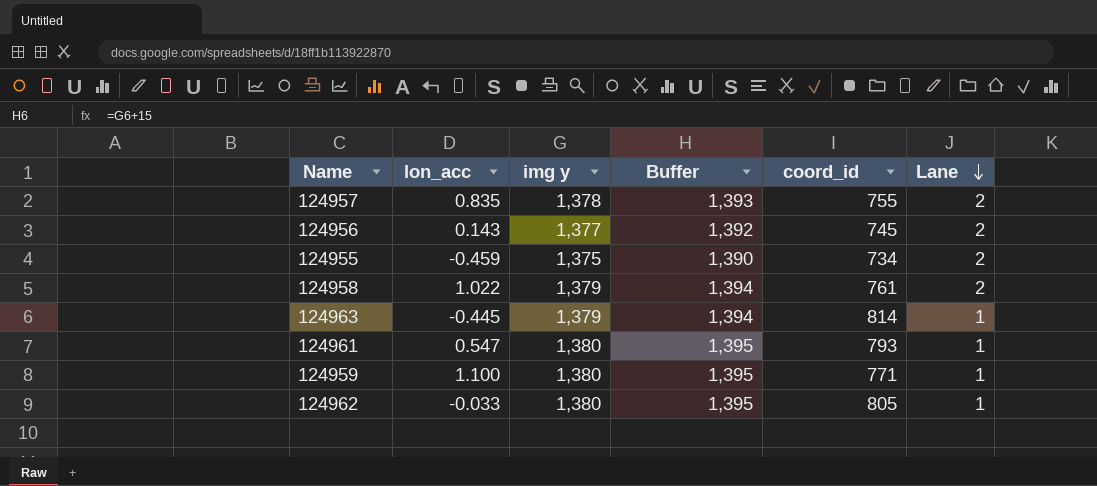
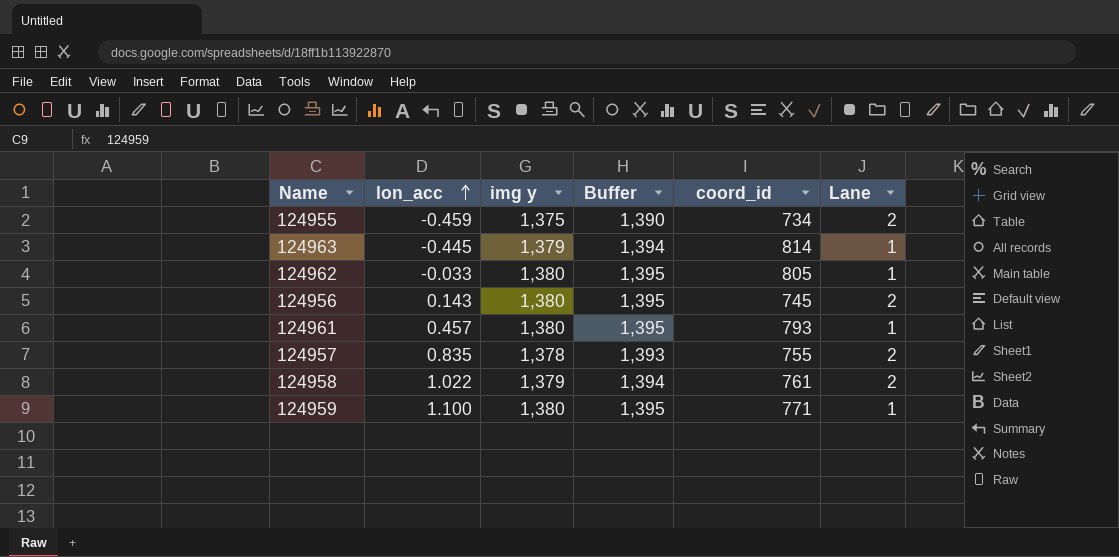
row order: Lane descending -> lon_acc ascending
124956 | img y: 1,377 -> 1,380
124956 | Buffer: 1,392 -> 1,395
124961 | lon_acc: 0.547 -> 0.457

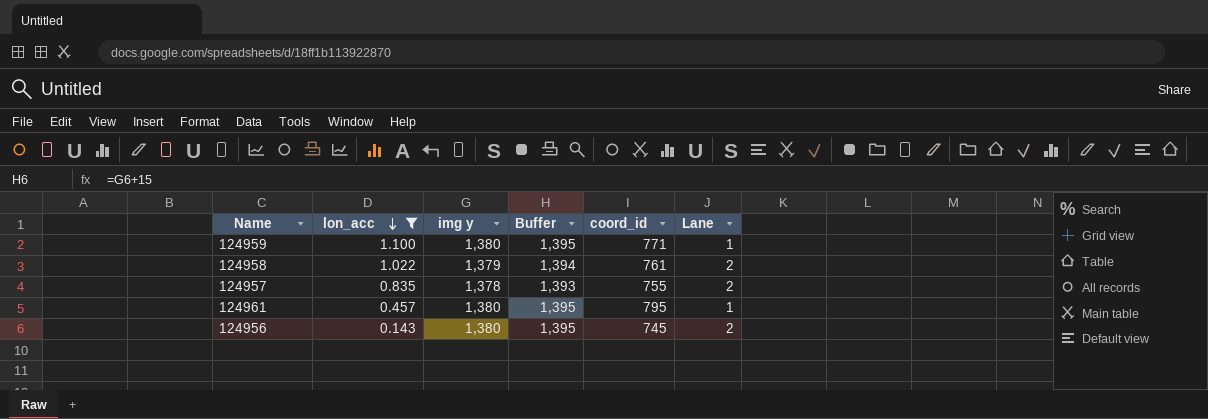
filter: none -> lon_acc >= 0.143
row order: lon_acc ascending -> lon_acc descending
124961 | coord_id: 793 -> 795

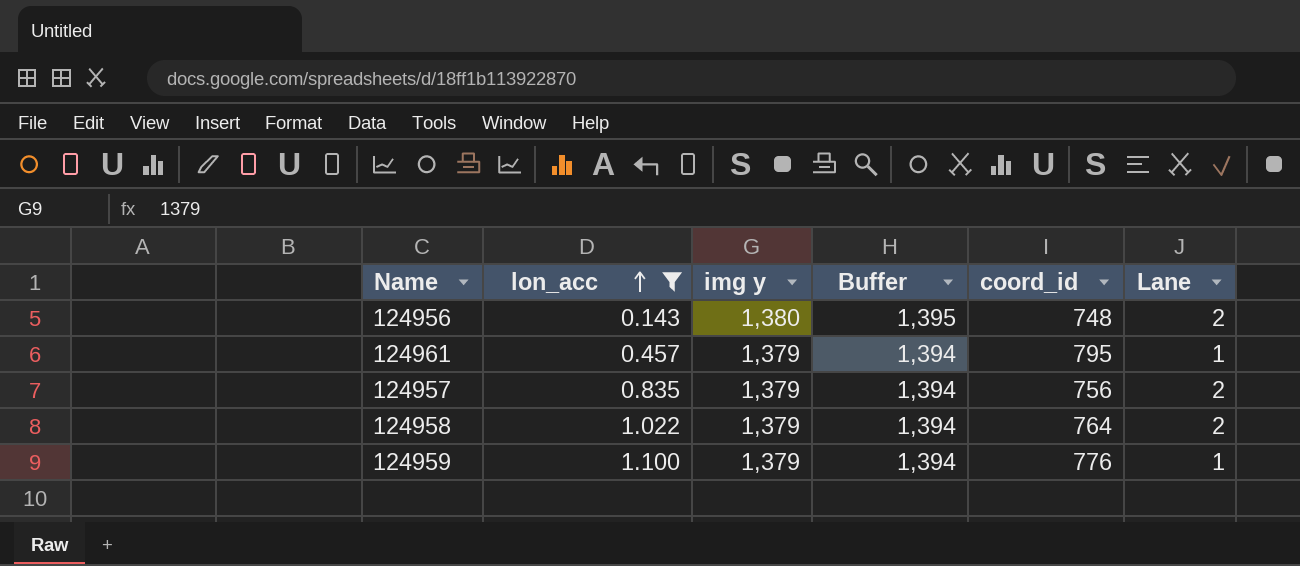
row order: lon_acc descending -> lon_acc ascending
124956 | coord_id: 745 -> 748
124961 | img y: 1,380 -> 1,379
124961 | Buffer: 1,395 -> 1,394
124957 | img y: 1,378 -> 1,379
124957 | Buffer: 1,393 -> 1,394
124957 | coord_id: 755 -> 756
124958 | coord_id: 761 -> 764
124959 | img y: 1,380 -> 1,379
124959 | Buffer: 1,395 -> 1,394
124959 | coord_id: 771 -> 776

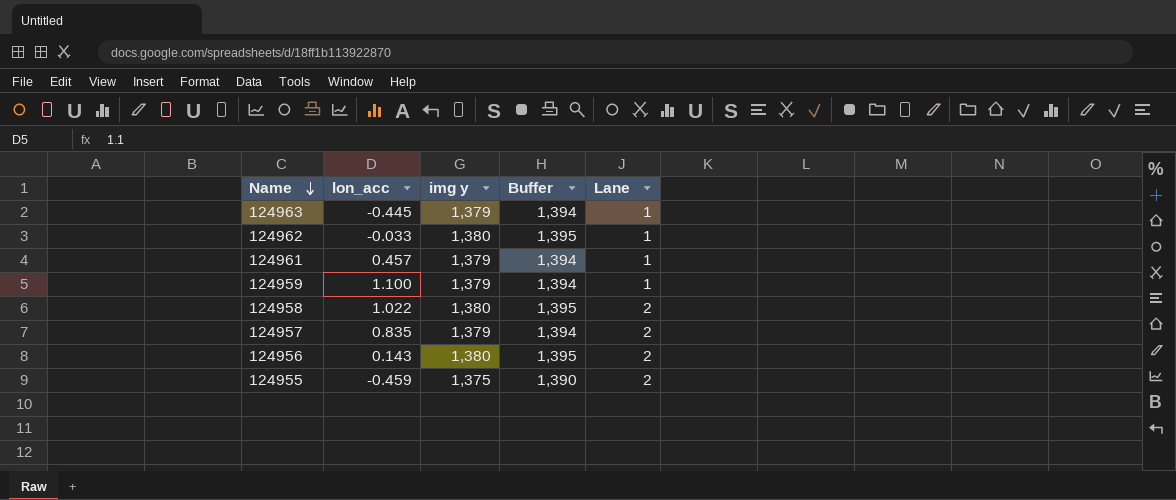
filter: lon_acc >= 0.143 -> none
row order: lon_acc ascending -> Name descending
column coord_id | position: 5 -> none
124958 | img y: 1,379 -> 1,380
124958 | Buffer: 1,394 -> 1,395

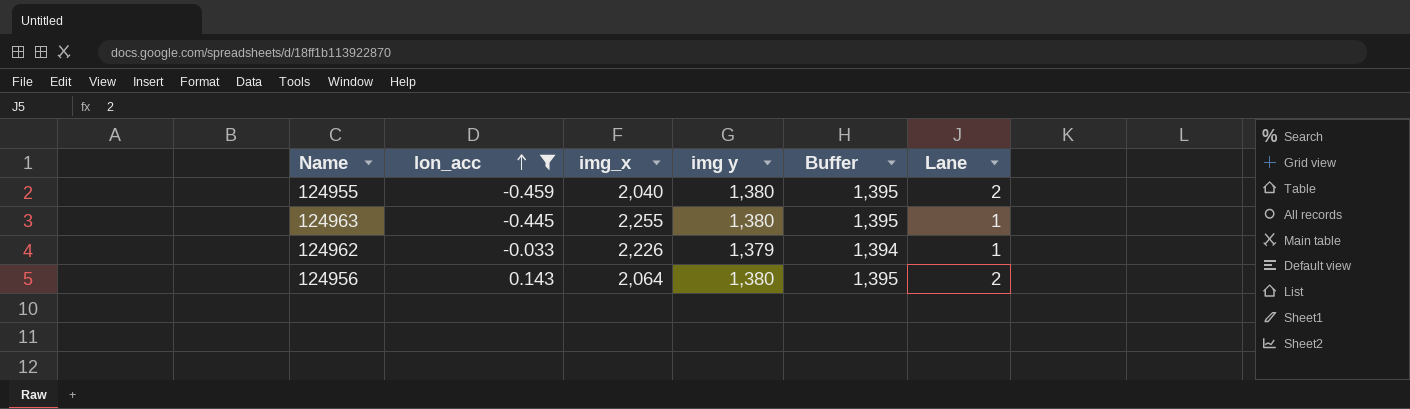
filter: none -> lon_acc <= 0.143
row order: Name descending -> lon_acc ascending
column img_x | position: none -> 3
124955 | img y: 1,375 -> 1,380
124955 | Buffer: 1,390 -> 1,395
124963 | img y: 1,379 -> 1,380
124963 | Buffer: 1,394 -> 1,395
124962 | img y: 1,380 -> 1,379
124962 | Buffer: 1,395 -> 1,394

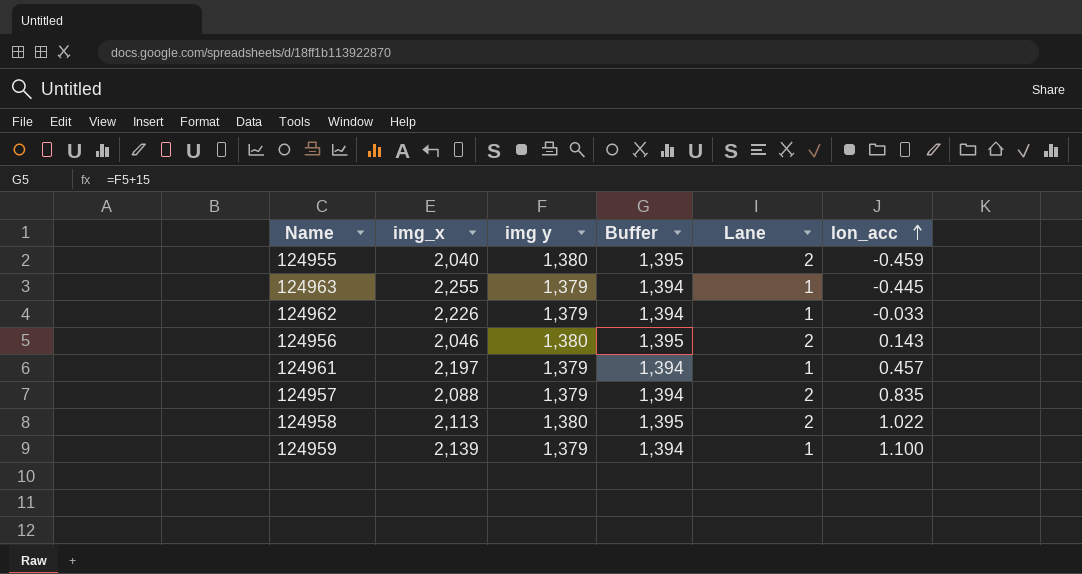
filter: lon_acc <= 0.143 -> none
column lon_acc | position: 2 -> 6
124963 | img y: 1,380 -> 1,379
124963 | Buffer: 1,395 -> 1,394
124956 | img_x: 2,064 -> 2,046

